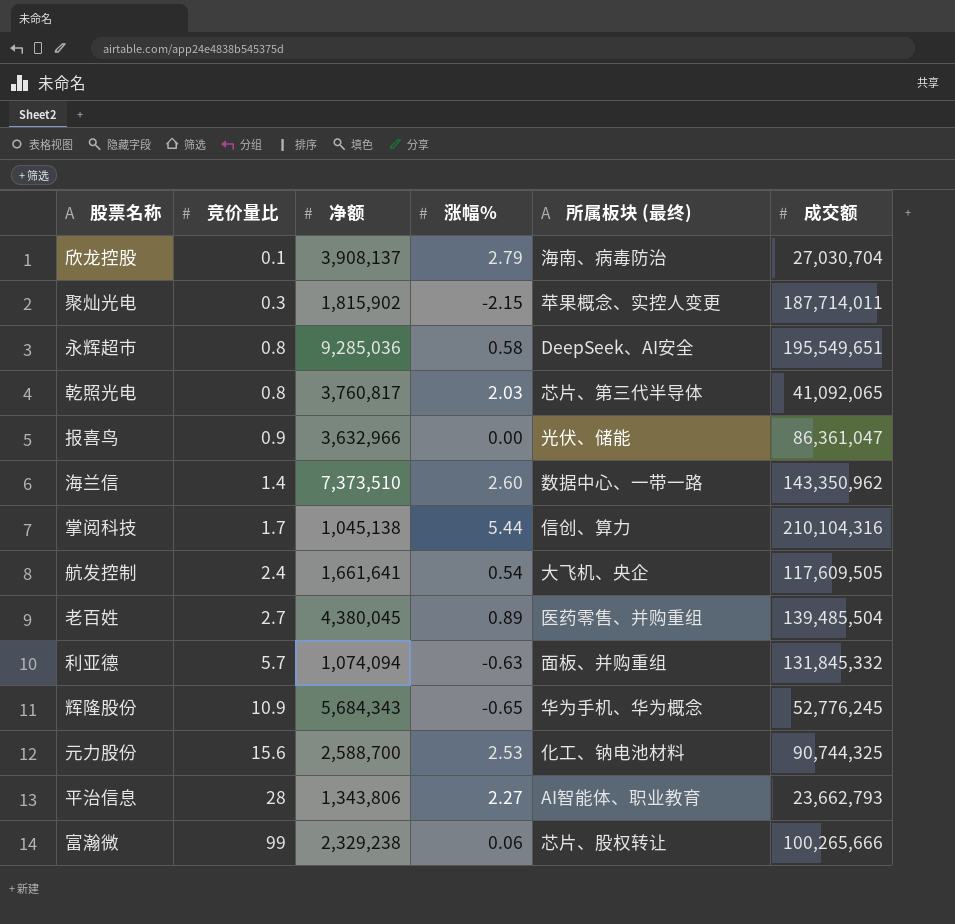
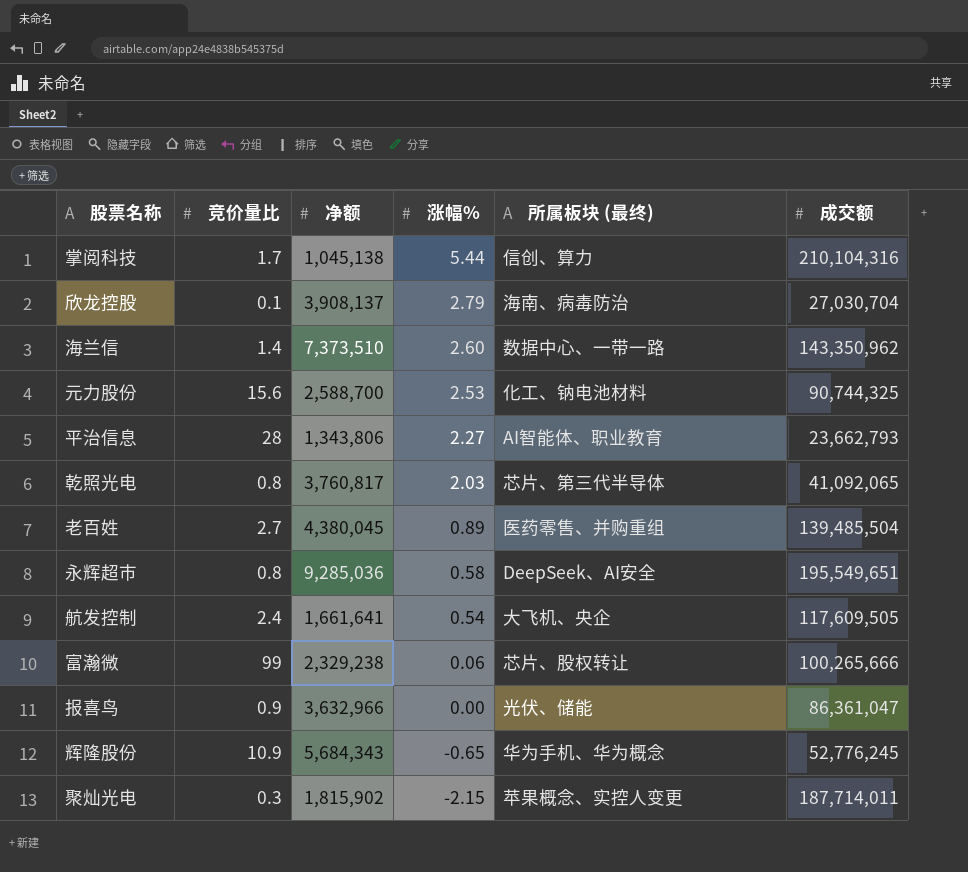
row order: 竞价量比 ascending -> 涨幅% descending
row 利亚德: 5.7 | 1,074,094 | -0.63 | 面板、并购重组 | 131,845,332 -> none

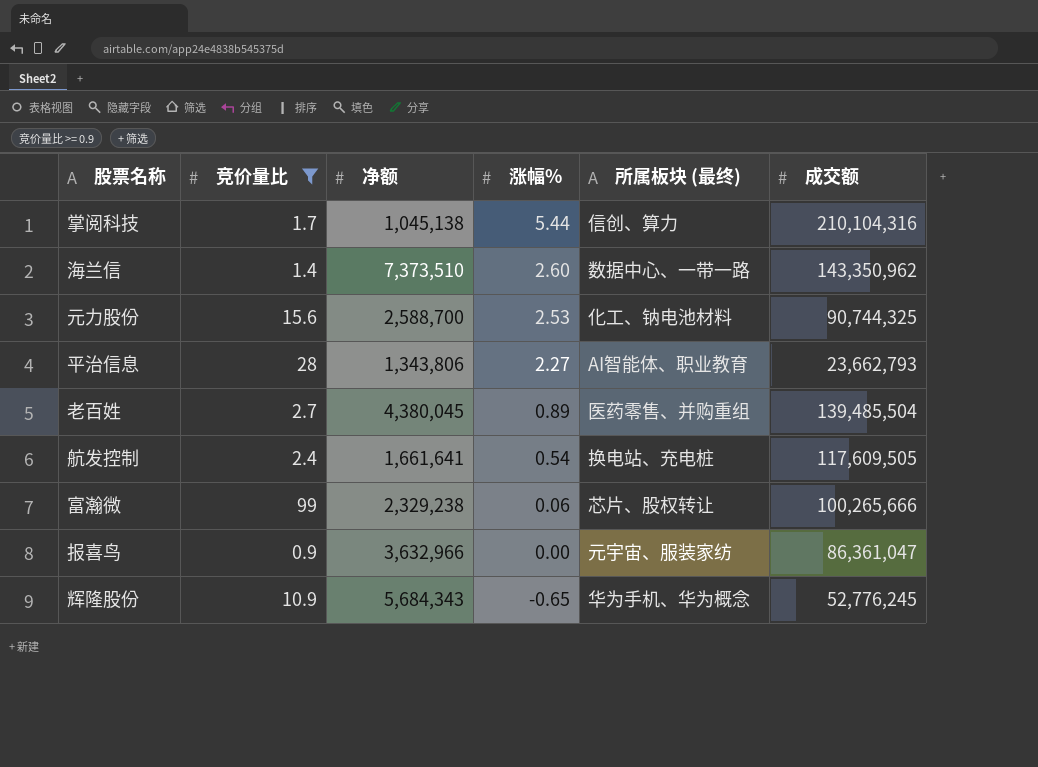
filter: none -> 竞价量比 >= 0.9
航发控制 | 所属板块 (最终): 大飞机、央企 -> 换电站、充电桩
报喜鸟 | 所属板块 (最终): 光伏、储能 -> 元宇宙、服装家纺

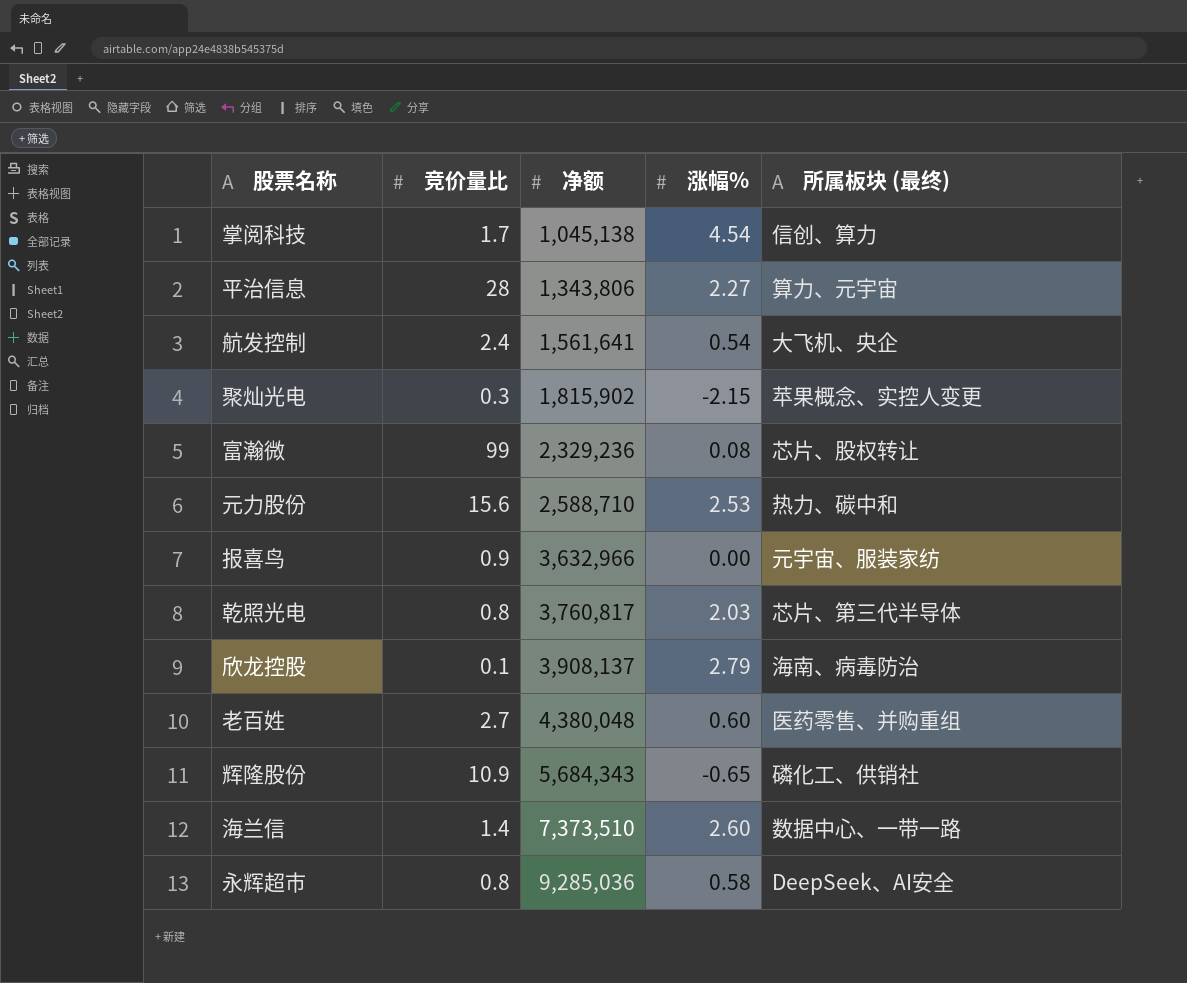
filter: 竞价量比 >= 0.9 -> none
row order: 涨幅% descending -> 净额 ascending
column 成交额 | position: 6 -> none
掌阅科技 | 涨幅%: 5.44 -> 4.54
平治信息 | 所属板块 (最终): AI智能体、职业教育 -> 算力、元宇宙
航发控制 | 净额: 1,661,641 -> 1,561,641
航发控制 | 所属板块 (最终): 换电站、充电桩 -> 大飞机、央企
富瀚微 | 净额: 2,329,238 -> 2,329,236
富瀚微 | 涨幅%: 0.06 -> 0.08
元力股份 | 净额: 2,588,700 -> 2,588,710
元力股份 | 所属板块 (最终): 化工、钠电池材料 -> 热力、碳中和
老百姓 | 净额: 4,380,045 -> 4,380,048
老百姓 | 涨幅%: 0.89 -> 0.60
辉隆股份 | 所属板块 (最终): 华为手机、华为概念 -> 磷化工、供销社

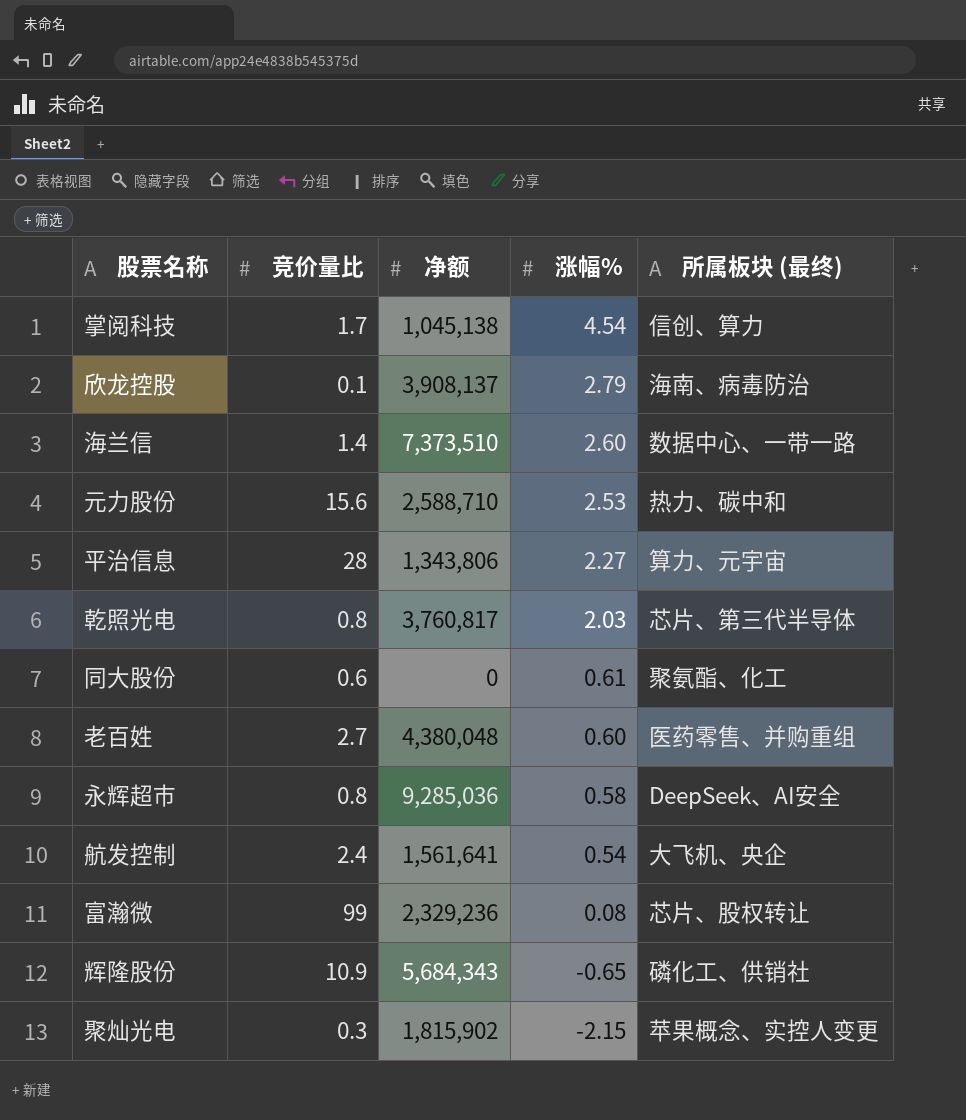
row order: 净额 ascending -> 涨幅% descending
row 报喜鸟: 0.9 | 3,632,966 | 0.00 | 元宇宙、服装家纺 -> none
row 同大股份: none -> 0.6 | 0 | 0.61 | 聚氨酯、化工

